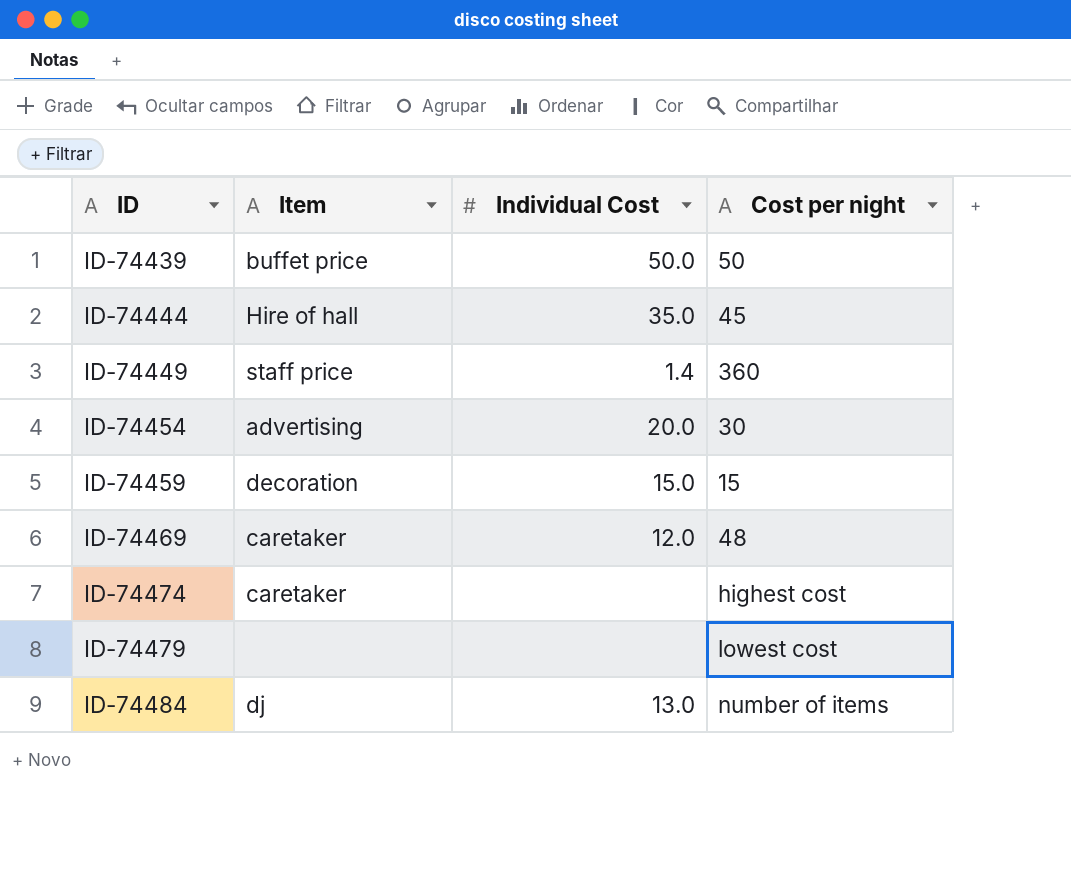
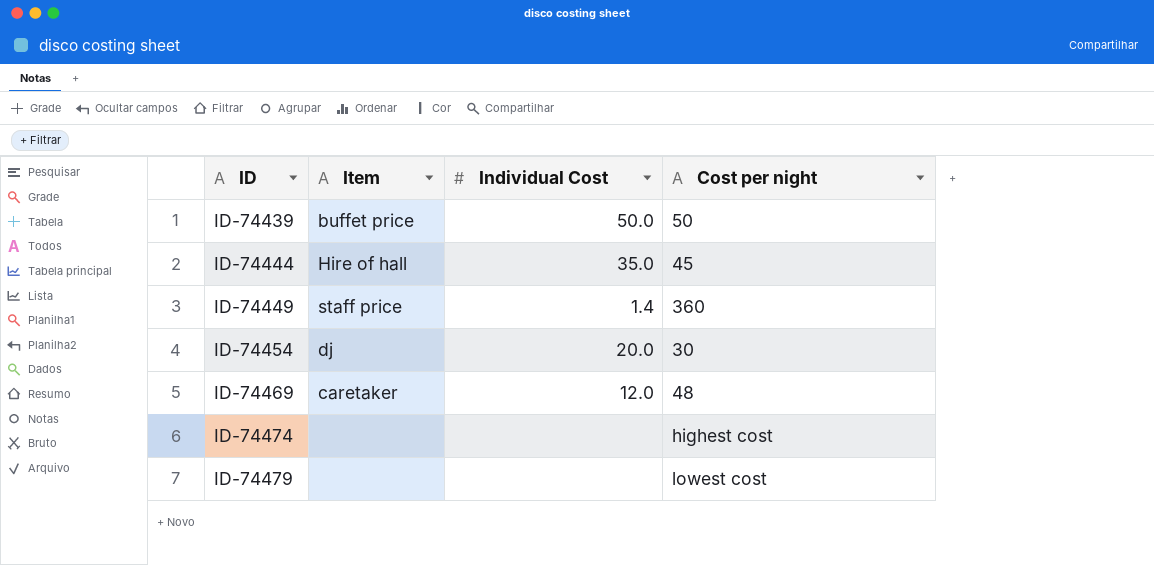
row ID-74459: decoration | 15.0 | 15 -> none
row ID-74484: dj | 13.0 | number of items -> none
ID-74454 | Item: advertising -> dj
ID-74474 | Item: caretaker -> none

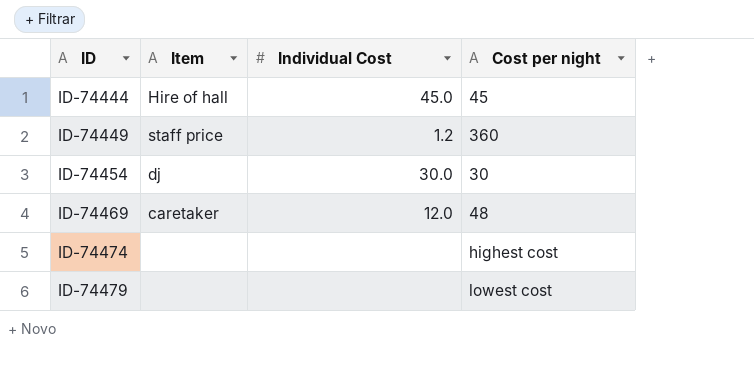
row ID-74439: buffet price | 50.0 | 50 -> none
ID-74444 | Individual Cost: 35.0 -> 45.0
ID-74449 | Individual Cost: 1.4 -> 1.2
ID-74454 | Individual Cost: 20.0 -> 30.0

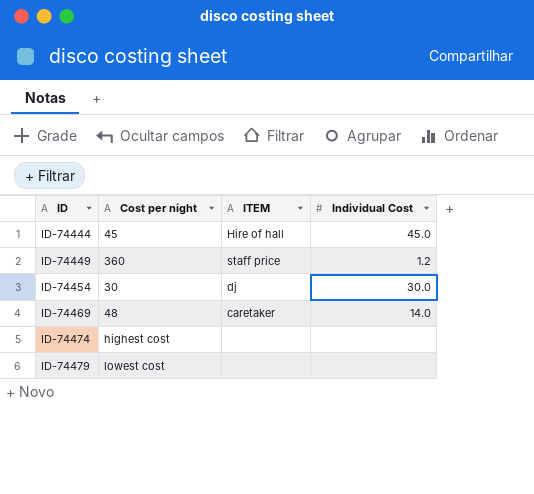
column Cost per night | position: 4 -> 2
column name: Item -> ITEM
ID-74469 | Individual Cost: 12.0 -> 14.0

